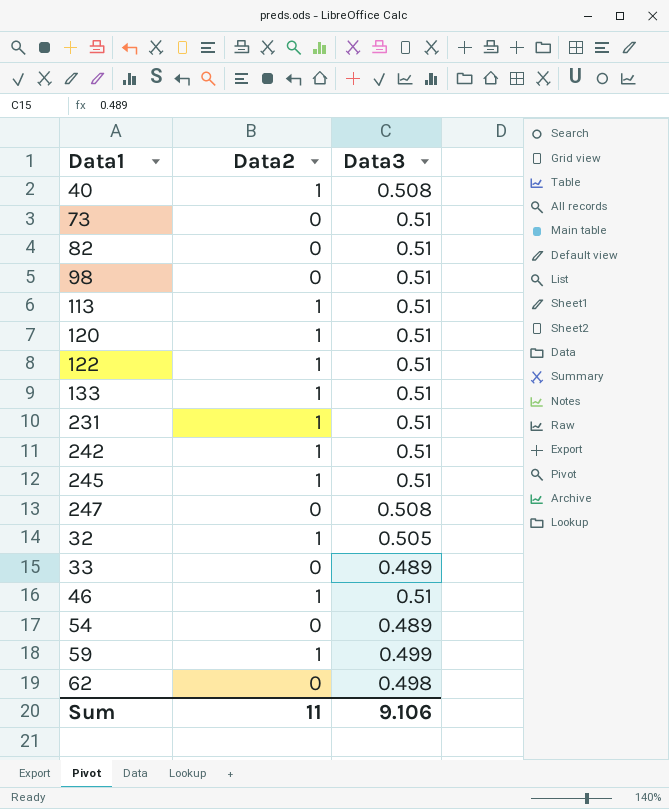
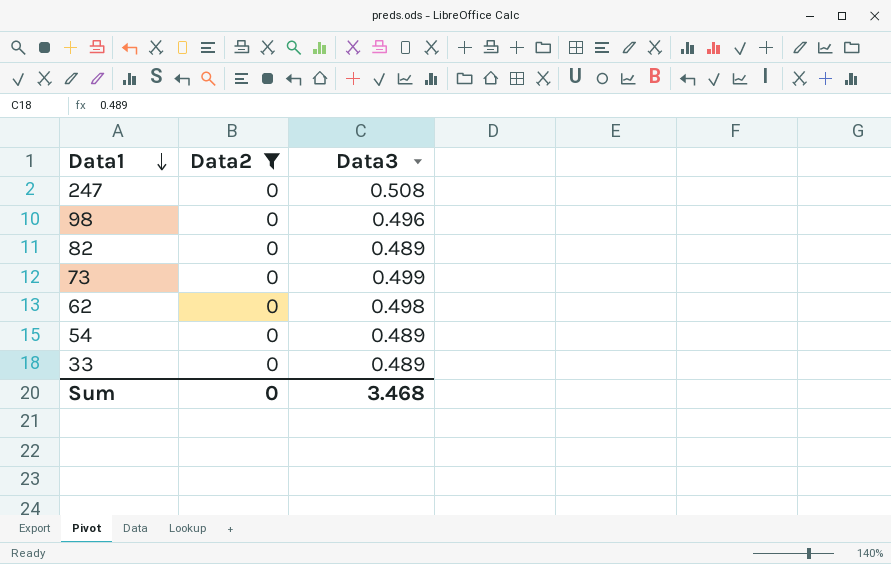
filter: none -> Data2 = 0
row order: none -> Data1 descending
98 | Data3: 0.51 -> 0.496
82 | Data3: 0.51 -> 0.489
73 | Data3: 0.51 -> 0.499
Sum | Data2: 11 -> 0
Sum | Data3: 9.106 -> 3.468

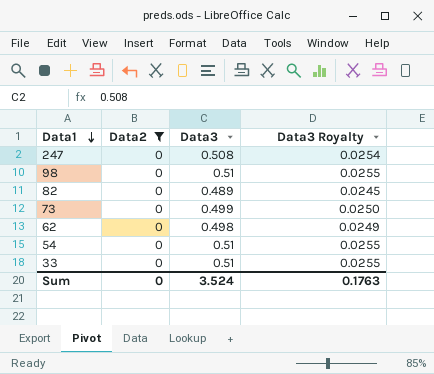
column Data3 Royalty | formula: none -> [Data3] * 0.05
98 | Data3: 0.496 -> 0.51
54 | Data3: 0.489 -> 0.51
33 | Data3: 0.489 -> 0.51
Sum | Data3: 3.468 -> 3.524

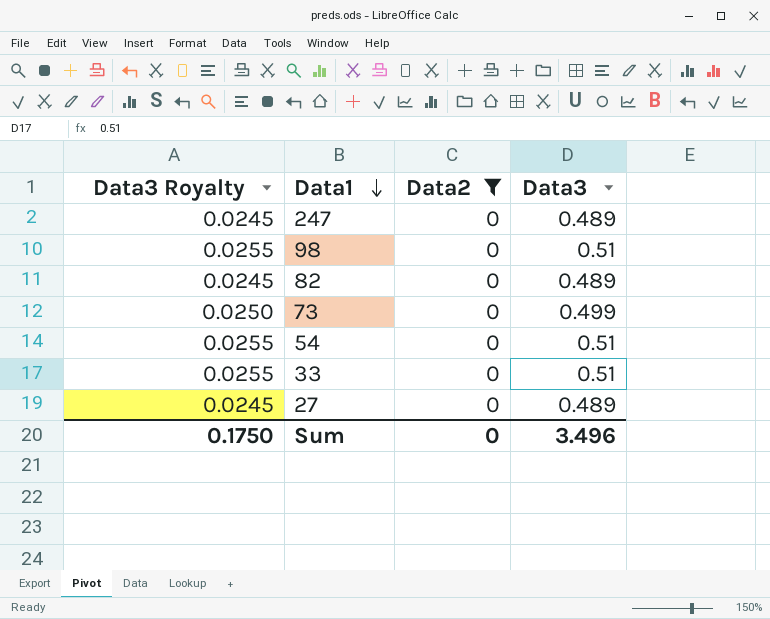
column Data3 Royalty | position: 4 -> 1
row 62: 0 | 0.498 | 0.0249 -> none
247 | Data3 Royalty: 0.0254 -> 0.0245
247 | Data3: 0.508 -> 0.489
row 27: none -> 0.0245 | 0 | 0.489
Sum | Data3 Royalty: 0.1763 -> 0.1750
Sum | Data3: 3.524 -> 3.496

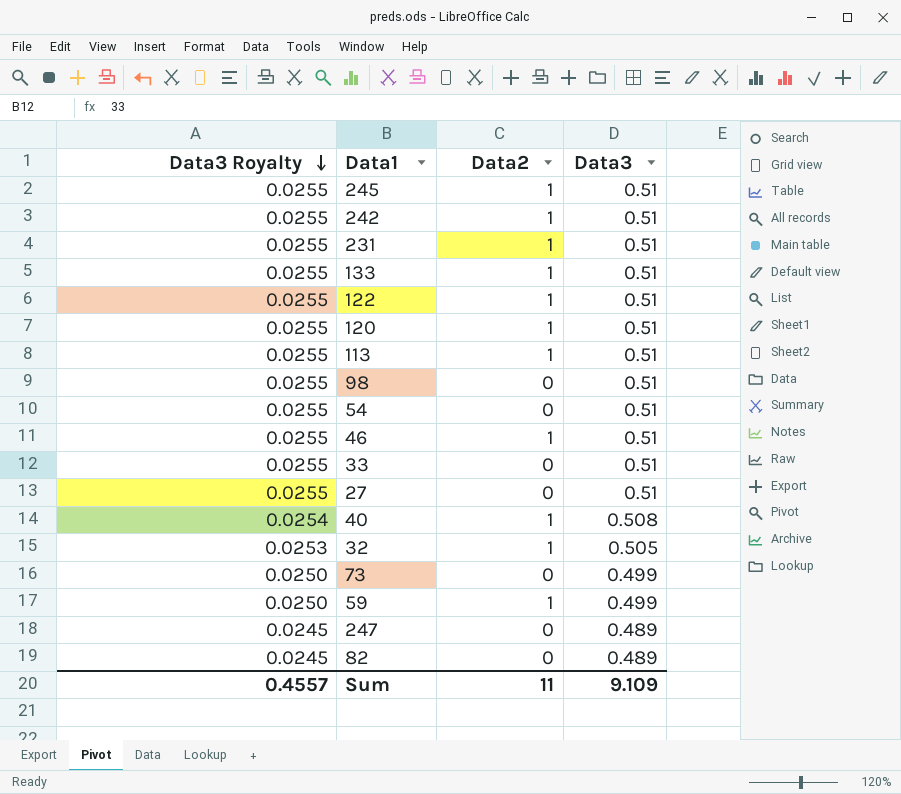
filter: Data2 = 0 -> none
row order: Data1 descending -> Data3 Royalty descending
27 | Data3 Royalty: 0.0245 -> 0.0255
27 | Data3: 0.489 -> 0.51
Sum | Data3 Royalty: 0.1750 -> 0.4557
Sum | Data2: 0 -> 11
Sum | Data3: 3.496 -> 9.109

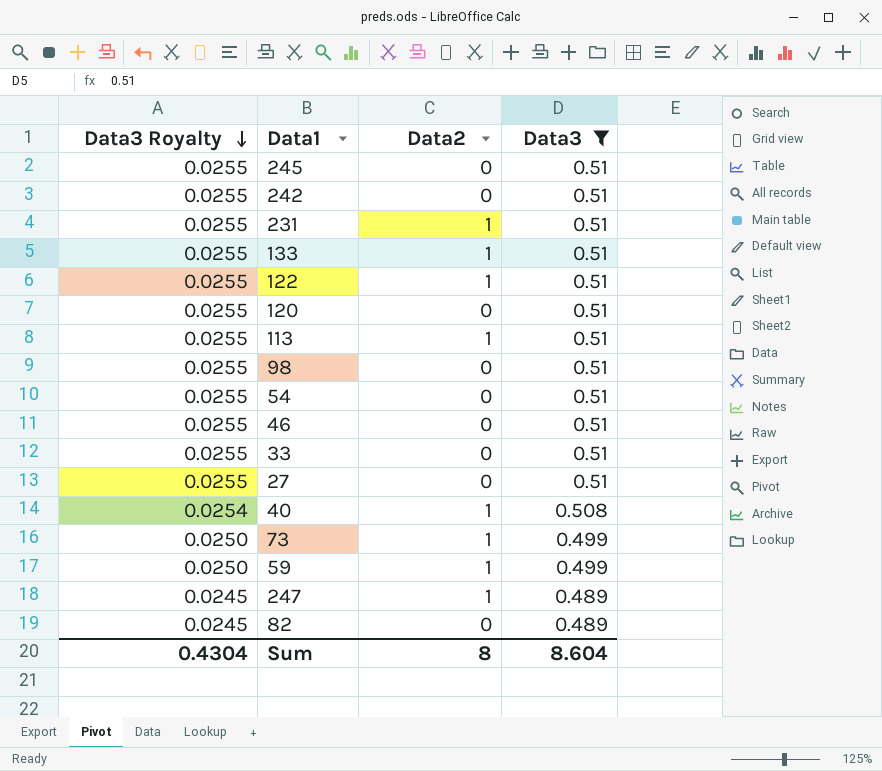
filter: none -> Data3 != 0.505
245 | Data2: 1 -> 0
242 | Data2: 1 -> 0
120 | Data2: 1 -> 0
46 | Data2: 1 -> 0
73 | Data2: 0 -> 1
247 | Data2: 0 -> 1
Sum | Data3 Royalty: 0.4557 -> 0.4304
Sum | Data2: 11 -> 8
Sum | Data3: 9.109 -> 8.604

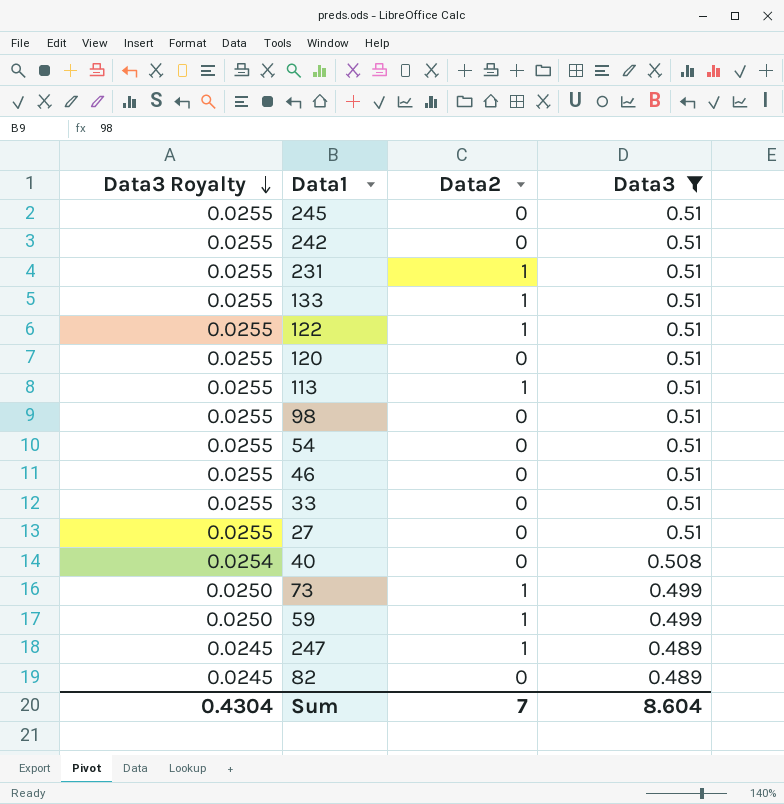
40 | Data2: 1 -> 0
Sum | Data2: 8 -> 7

